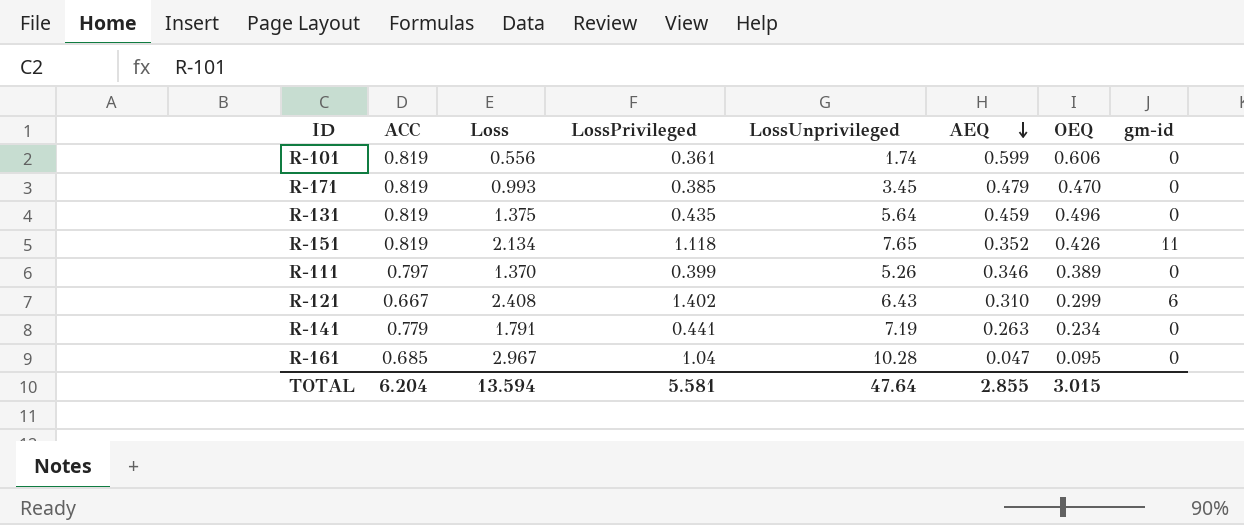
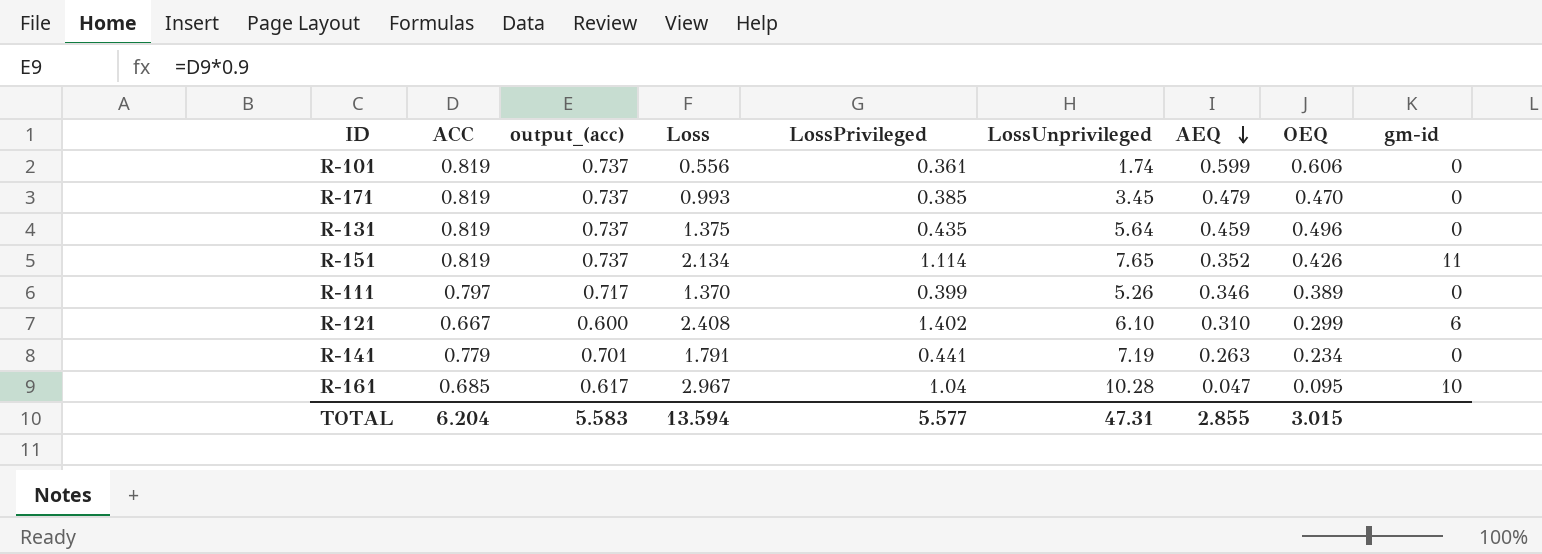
column output_(acc) | formula: none -> [ACC] * 0.9
R-151 | LossPrivileged: 1.118 -> 1.114
R-121 | LossUnprivileged: 6.43 -> 6.10
R-161 | gm-id: 0 -> 10
TOTAL | LossPrivileged: 5.581 -> 5.577
TOTAL | LossUnprivileged: 47.64 -> 47.31

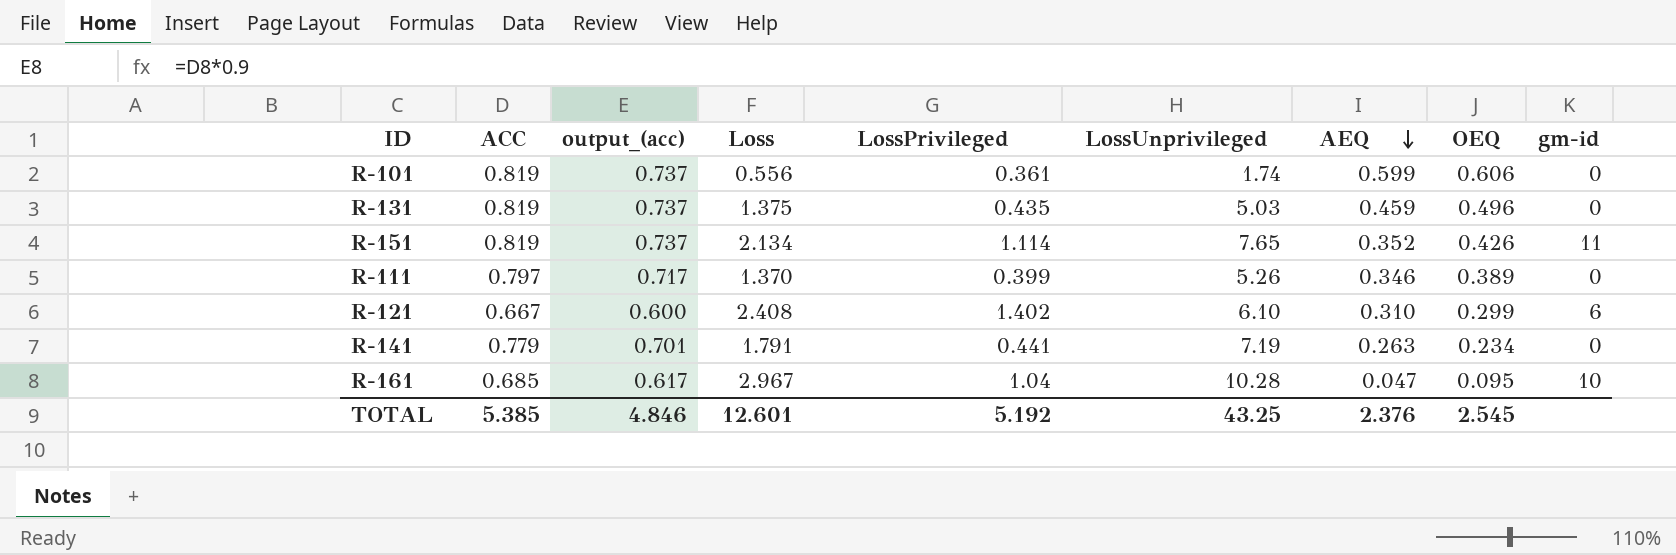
row R-171: 0.819 | 0.737 | 0.993 | 0.385 | 3.45 | 0.479 | 0.470 | 0 -> none
R-131 | LossUnprivileged: 5.64 -> 5.03
TOTAL | ACC: 6.204 -> 5.385
TOTAL | output_(acc): 5.583 -> 4.846
TOTAL | Loss: 13.594 -> 12.601
TOTAL | LossPrivileged: 5.577 -> 5.192
TOTAL | LossUnprivileged: 47.31 -> 43.25
TOTAL | AEQ: 2.855 -> 2.376
TOTAL | OEQ: 3.015 -> 2.545

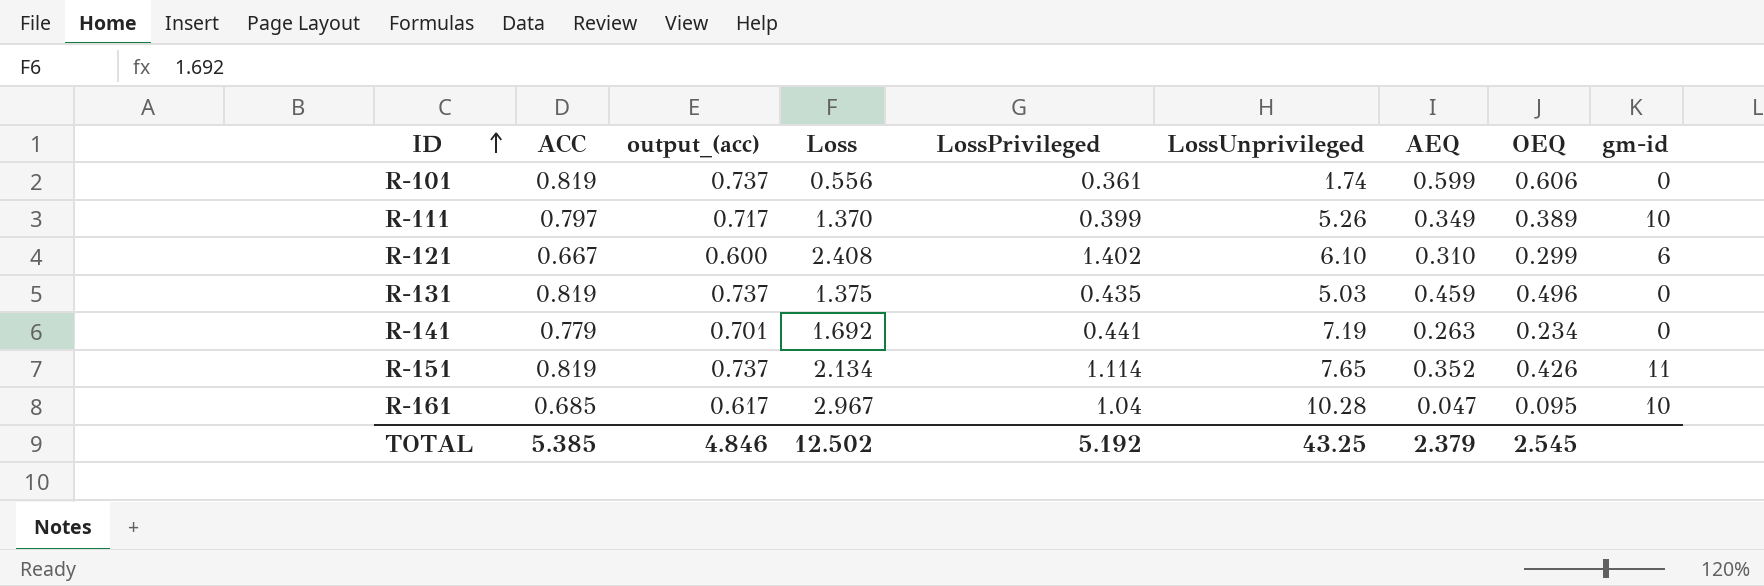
row order: AEQ descending -> ID ascending
R-111 | AEQ: 0.346 -> 0.349
R-111 | gm-id: 0 -> 10
R-141 | Loss: 1.791 -> 1.692
TOTAL | Loss: 12.601 -> 12.502
TOTAL | AEQ: 2.376 -> 2.379

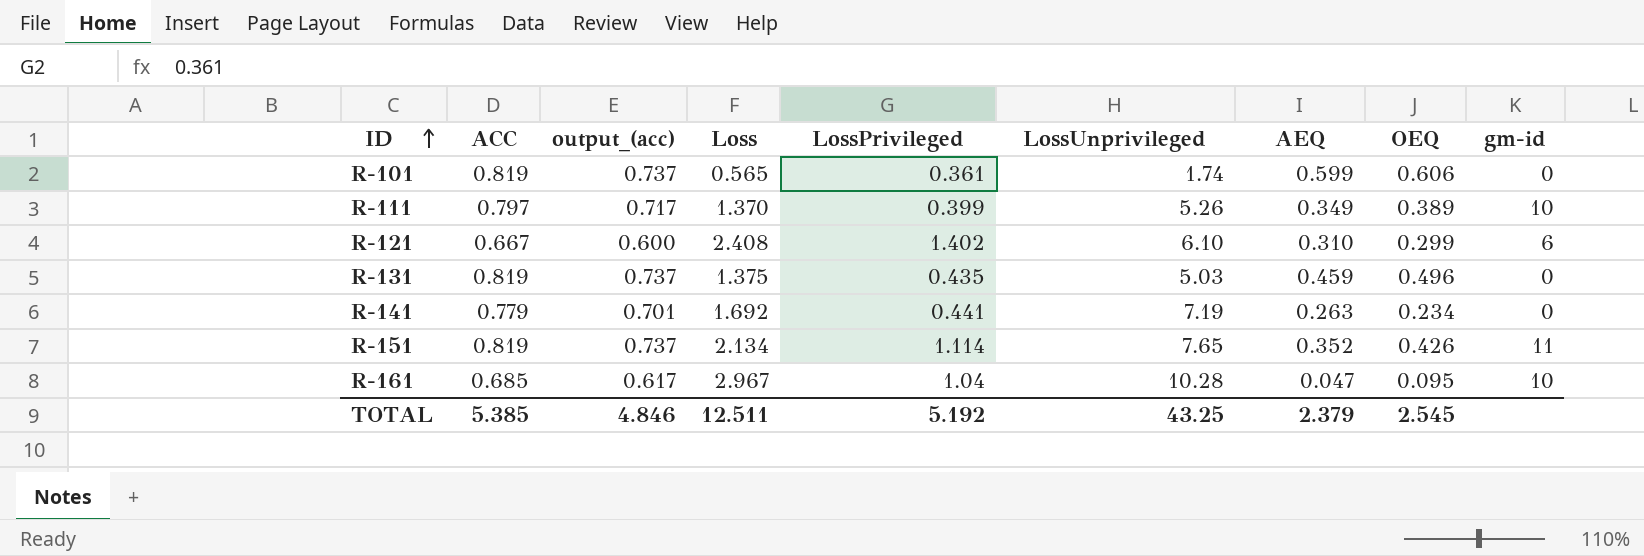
R-101 | Loss: 0.556 -> 0.565
TOTAL | Loss: 12.502 -> 12.511

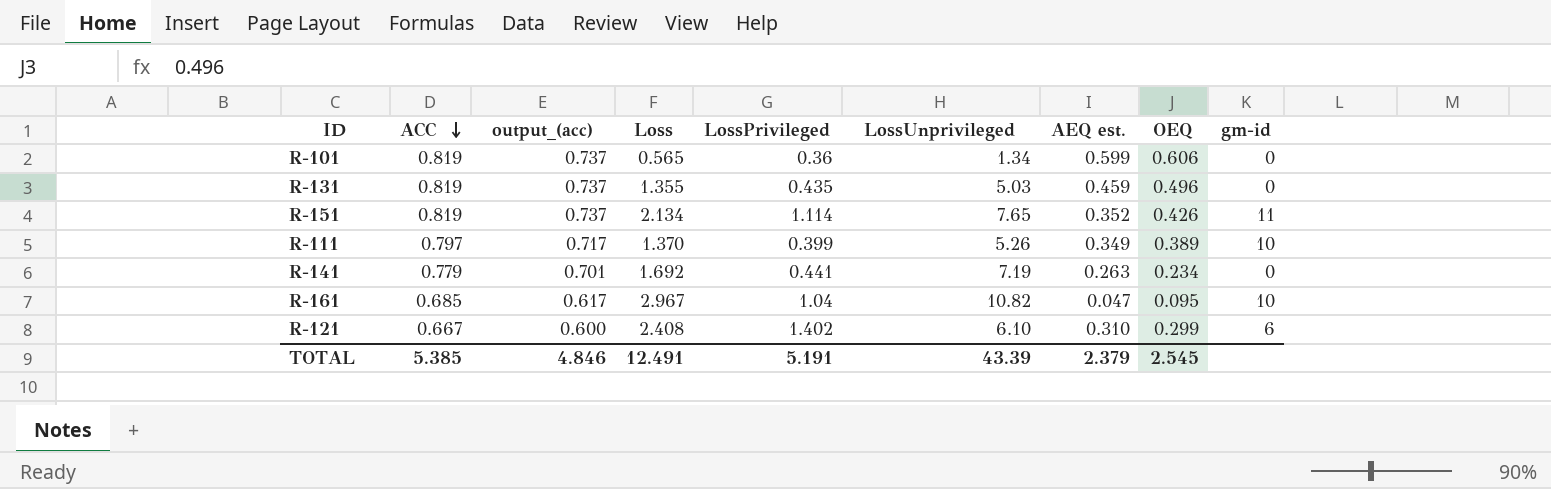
row order: ID ascending -> ACC descending
column name: AEQ -> AEQ est.
R-101 | LossPrivileged: 0.361 -> 0.36
R-101 | LossUnprivileged: 1.74 -> 1.34
R-131 | Loss: 1.375 -> 1.355
R-161 | LossUnprivileged: 10.28 -> 10.82
TOTAL | Loss: 12.511 -> 12.491
TOTAL | LossPrivileged: 5.192 -> 5.191
TOTAL | LossUnprivileged: 43.25 -> 43.39

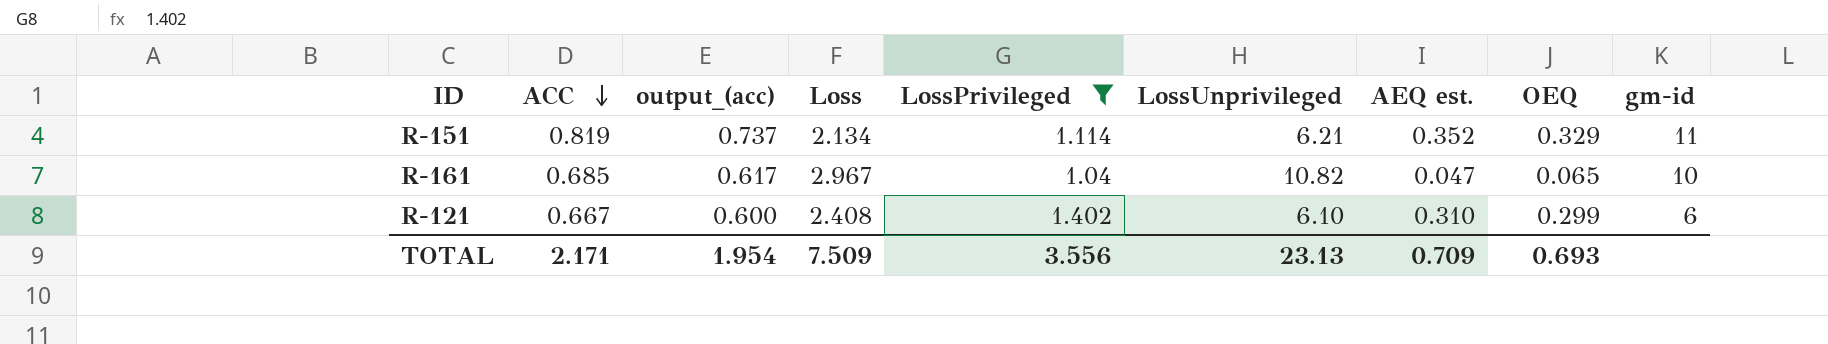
filter: none -> LossPrivileged >= 1.04
R-151 | LossUnprivileged: 7.65 -> 6.21
R-151 | OEQ: 0.426 -> 0.329
R-161 | OEQ: 0.095 -> 0.065
TOTAL | ACC: 5.385 -> 2.171
TOTAL | output_(acc): 4.846 -> 1.954
TOTAL | Loss: 12.491 -> 7.509
TOTAL | LossPrivileged: 5.191 -> 3.556
TOTAL | LossUnprivileged: 43.39 -> 23.13
TOTAL | AEQ est.: 2.379 -> 0.709
TOTAL | OEQ: 2.545 -> 0.693

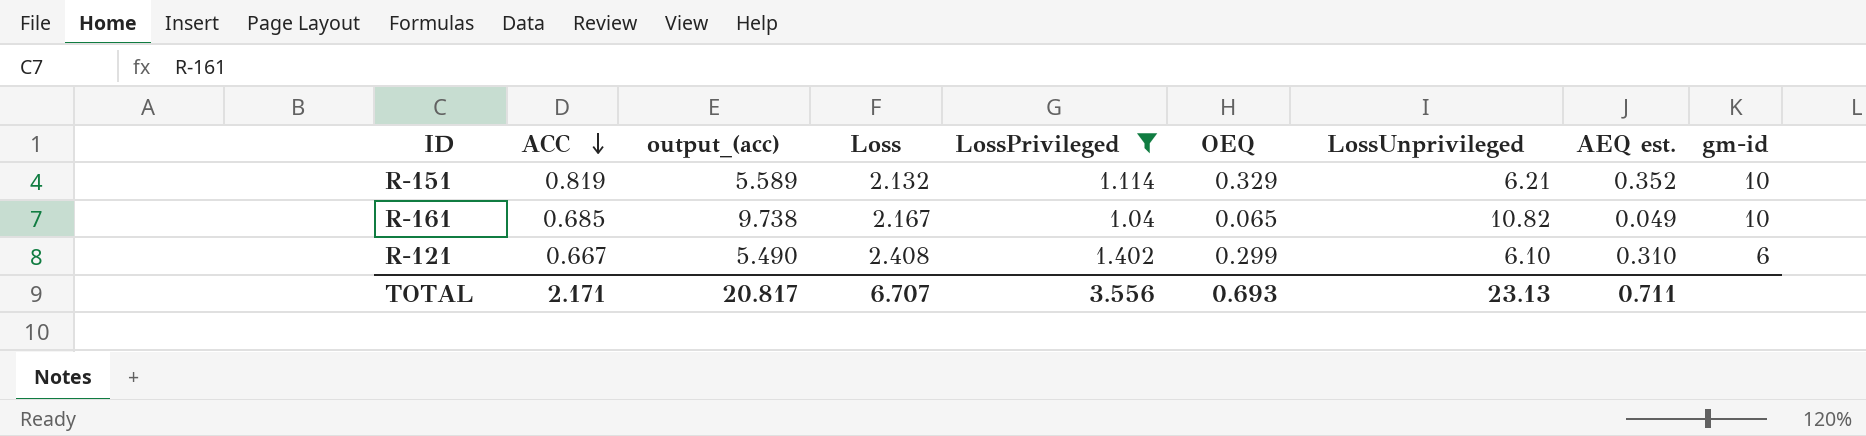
column output_(acc) | formula: [ACC] * 0.9 -> [LossUnprivileged] * 0.9
column OEQ | position: 8 -> 6
R-151 | Loss: 2.134 -> 2.132
R-151 | gm-id: 11 -> 10
R-161 | Loss: 2.967 -> 2.167
R-161 | AEQ est.: 0.047 -> 0.049
TOTAL | output_(acc): 1.954 -> 20.817
TOTAL | Loss: 7.509 -> 6.707
TOTAL | AEQ est.: 0.709 -> 0.711

